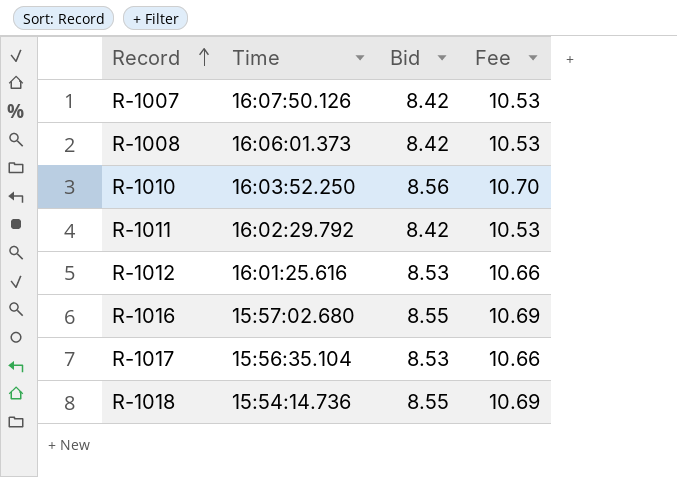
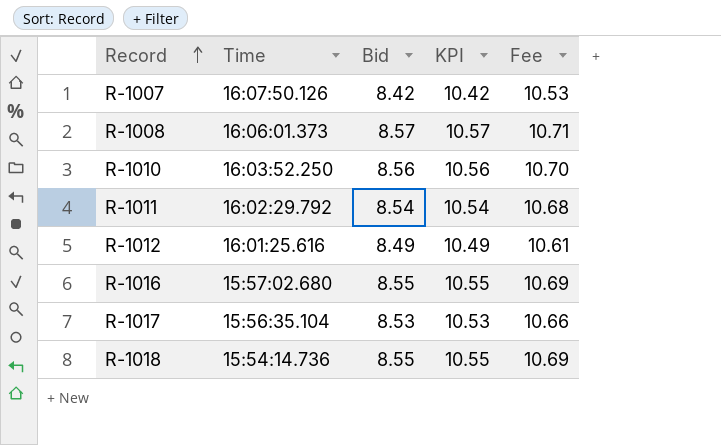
column KPI | formula: none -> [Bid] + 2
R-1008 | Bid: 8.42 -> 8.57
R-1008 | Fee: 10.53 -> 10.71
R-1011 | Bid: 8.42 -> 8.54
R-1011 | Fee: 10.53 -> 10.68
R-1012 | Bid: 8.53 -> 8.49
R-1012 | Fee: 10.66 -> 10.61

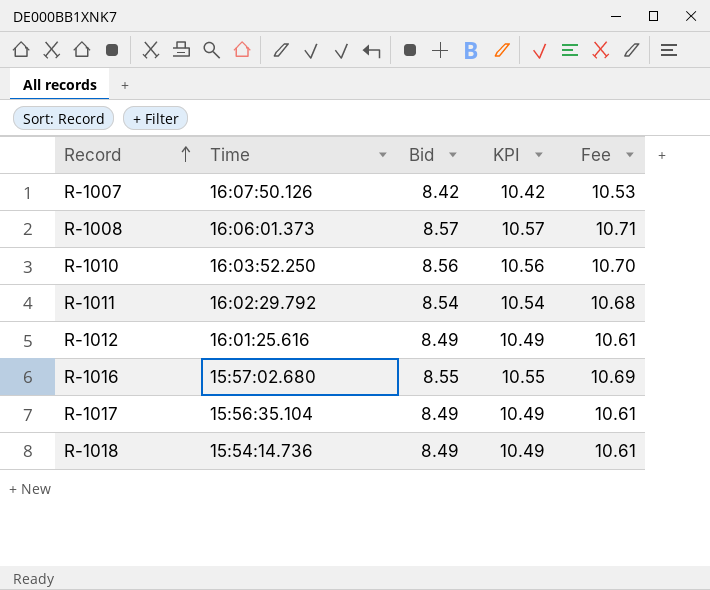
R-1017 | Bid: 8.53 -> 8.49
R-1017 | KPI: 10.53 -> 10.49
R-1017 | Fee: 10.66 -> 10.61
R-1018 | Bid: 8.55 -> 8.49
R-1018 | KPI: 10.55 -> 10.49
R-1018 | Fee: 10.69 -> 10.61

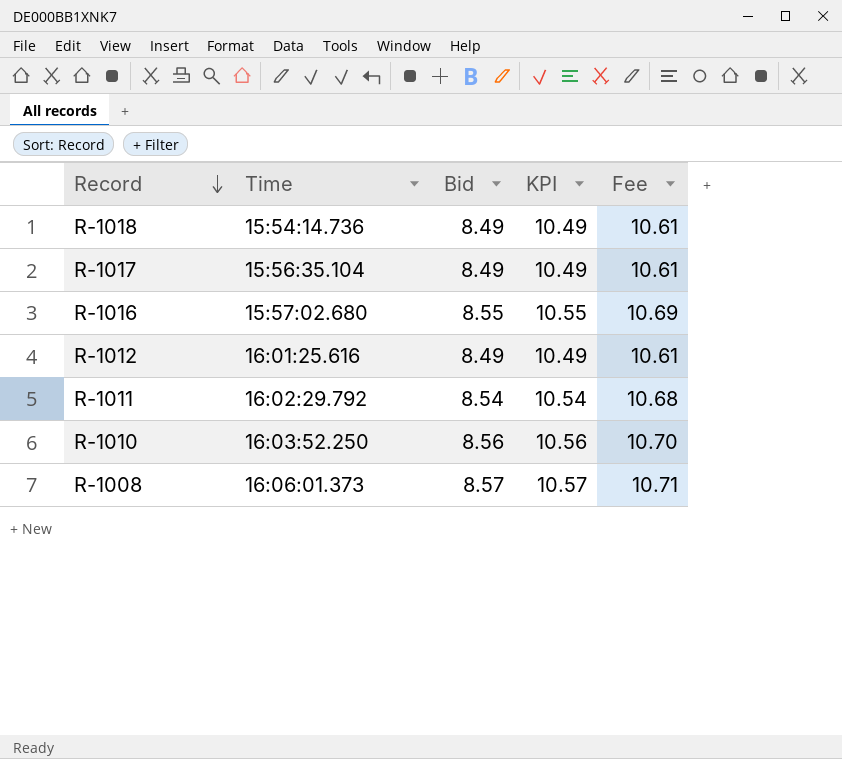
row order: Record ascending -> Record descending
row R-1007: 16:07:50.126 | 8.42 | 10.42 | 10.53 -> none

